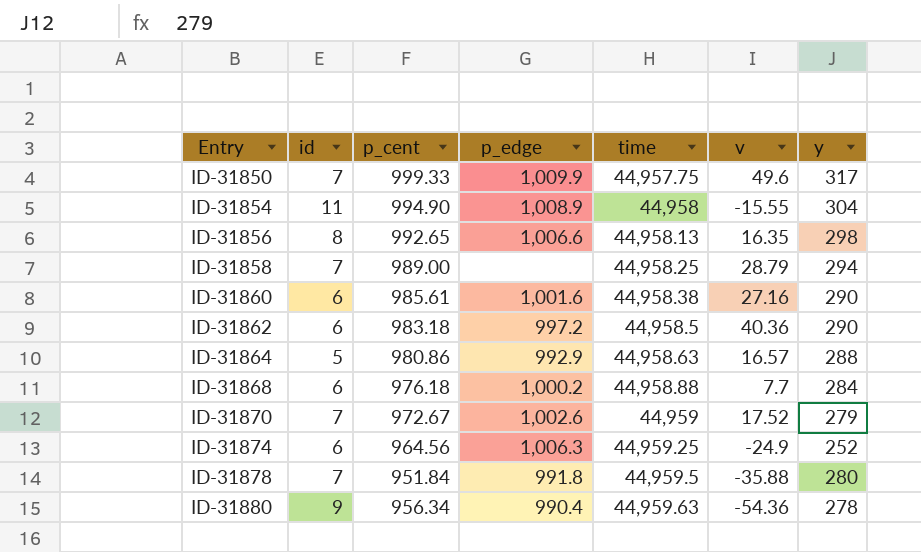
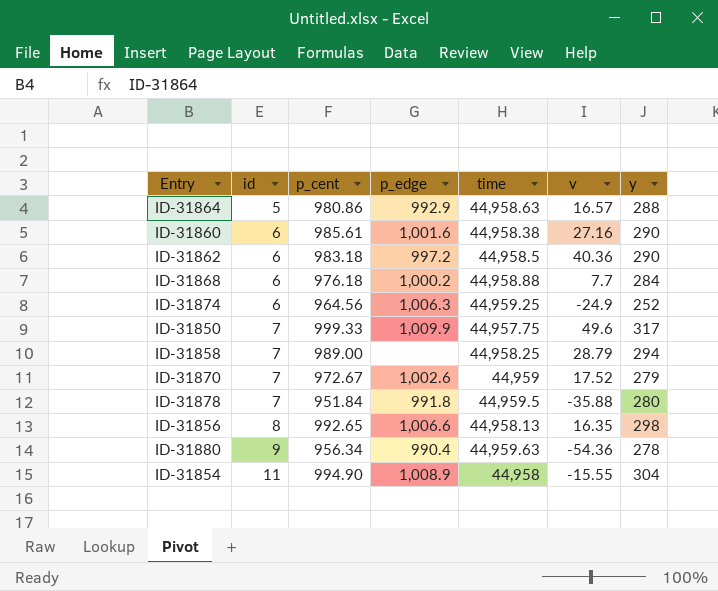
row order: Entry ascending -> id ascending

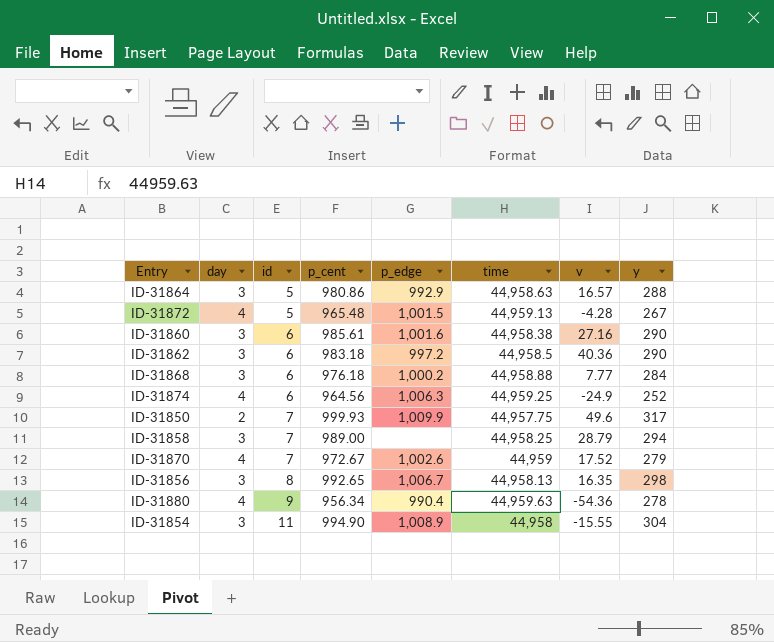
column day | position: none -> 2
row ID-31878: 7 | 951.84 | 991.8 | 44,959.5 | -35.88 | 280 -> none
row ID-31872: none -> 4 | 5 | 965.48 | 1,001.5 | 44,959.13 | -4.28 | 267
ID-31868 | v: 7.7 -> 7.77
ID-31850 | p_cent: 999.33 -> 999.93
ID-31856 | p_edge: 1,006.6 -> 1,006.7

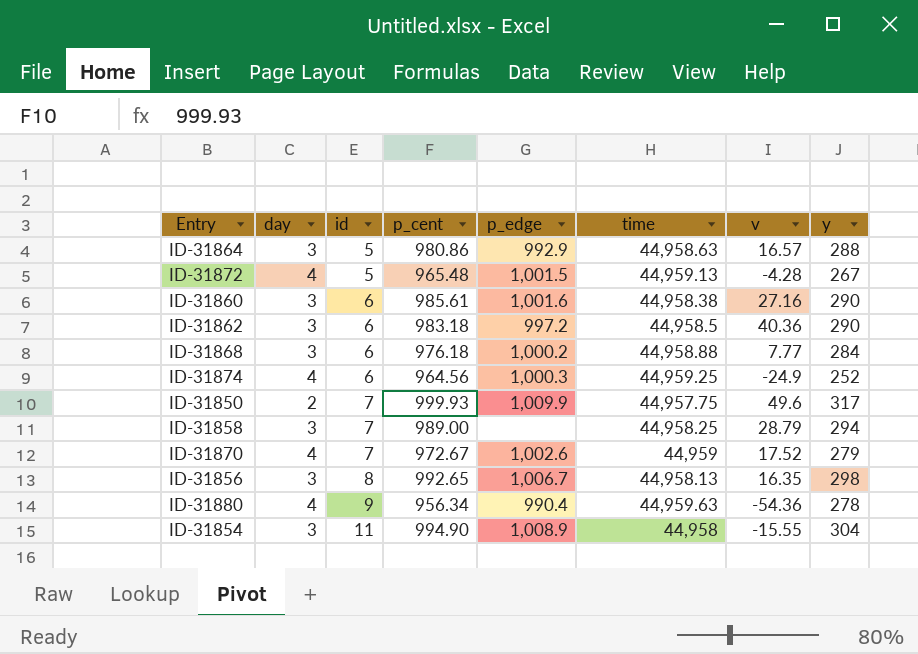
ID-31874 | p_edge: 1,006.3 -> 1,000.3

